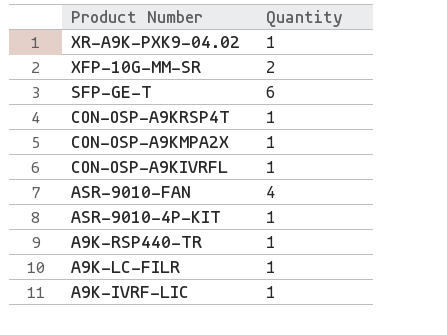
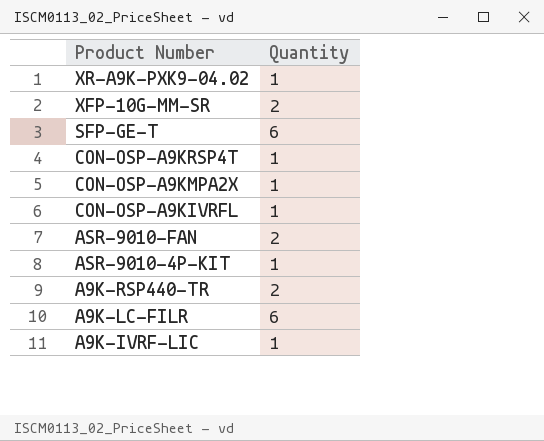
ASR-9010-FAN | Quantity: 4 -> 2
A9K-RSP440-TR | Quantity: 1 -> 2
A9K-LC-FILR | Quantity: 1 -> 6

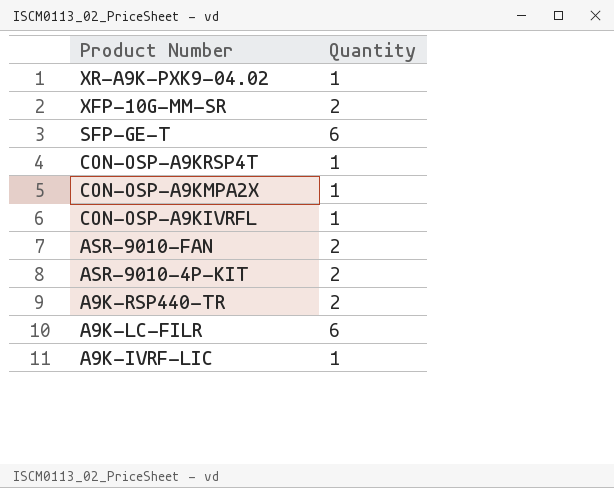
ASR-9010-4P-KIT | Quantity: 1 -> 2

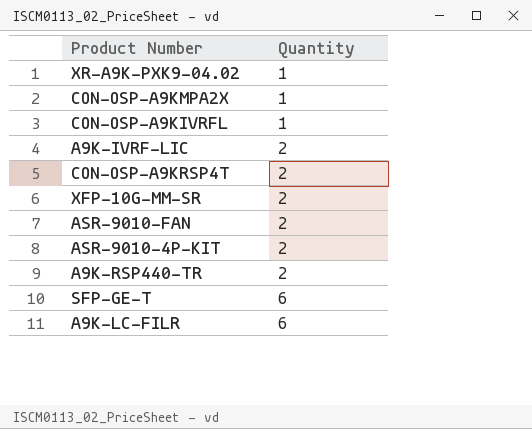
row order: Product Number descending -> Quantity ascending
A9K-IVRF-LIC | Quantity: 1 -> 2
CON-OSP-A9KRSP4T | Quantity: 1 -> 2

